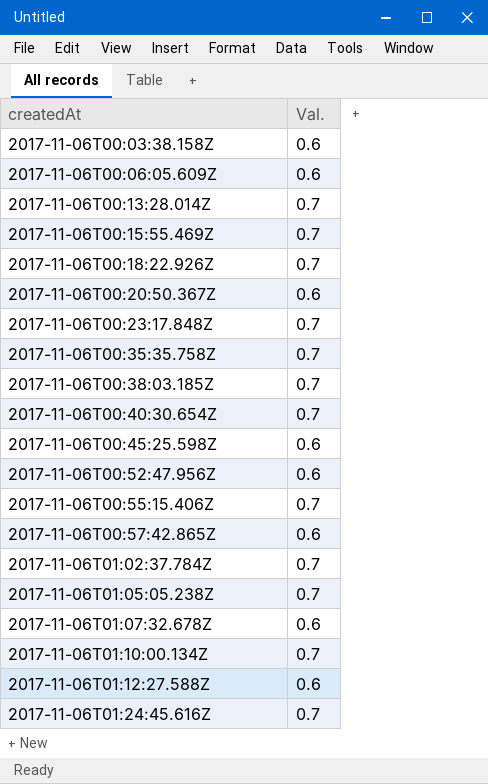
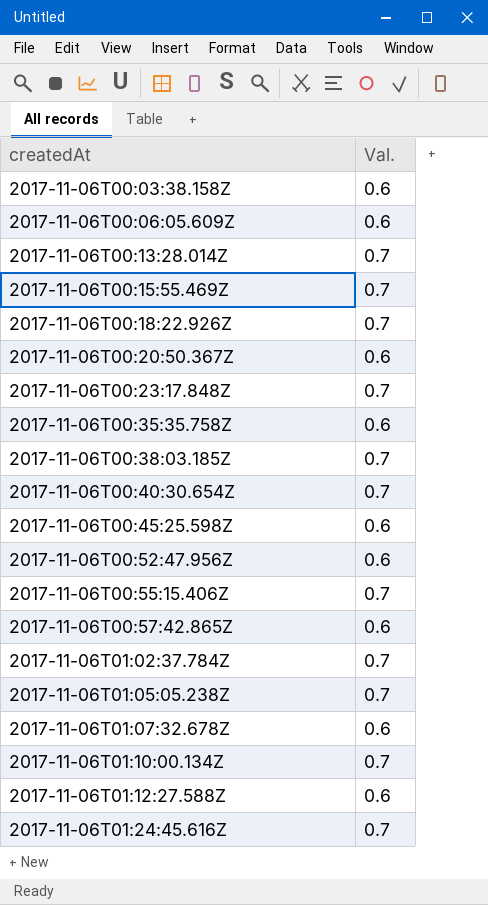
2017-11-06T00:35:35.758Z | Val.: 0.7 -> 0.6

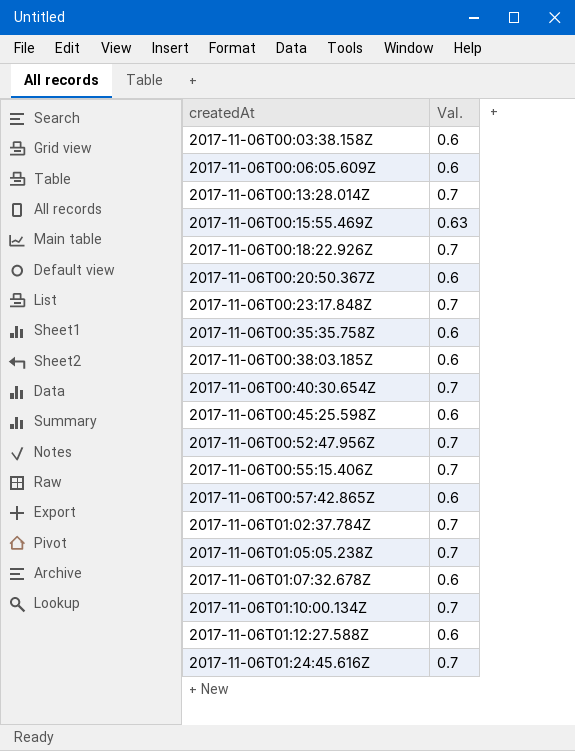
2017-11-06T00:15:55.469Z | Val.: 0.7 -> 0.63
2017-11-06T00:38:03.185Z | Val.: 0.7 -> 0.6
2017-11-06T00:52:47.956Z | Val.: 0.6 -> 0.7

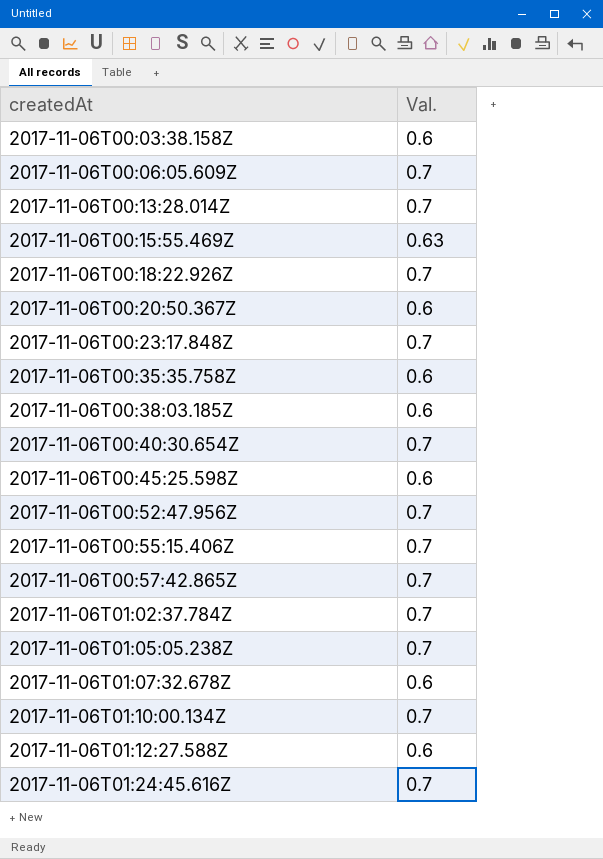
2017-11-06T00:06:05.609Z | Val.: 0.6 -> 0.7
2017-11-06T00:57:42.865Z | Val.: 0.6 -> 0.7

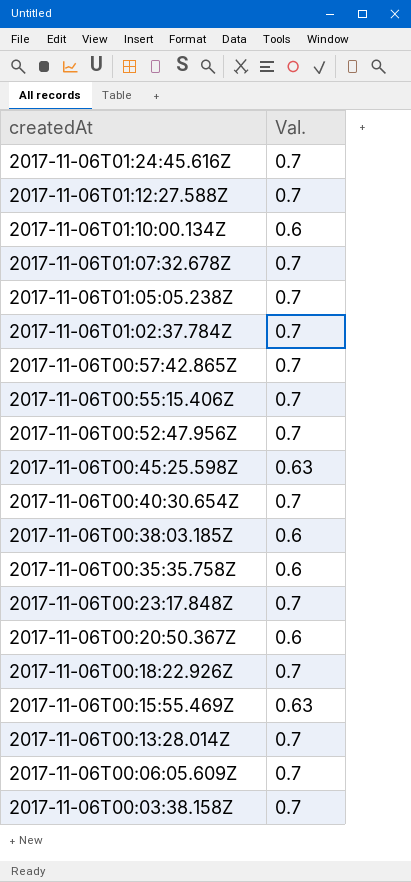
row order: createdAt ascending -> createdAt descending
2017-11-06T01:12:27.588Z | Val.: 0.6 -> 0.7
2017-11-06T01:10:00.134Z | Val.: 0.7 -> 0.6
2017-11-06T01:07:32.678Z | Val.: 0.6 -> 0.7
2017-11-06T00:45:25.598Z | Val.: 0.6 -> 0.63
2017-11-06T00:03:38.158Z | Val.: 0.6 -> 0.7

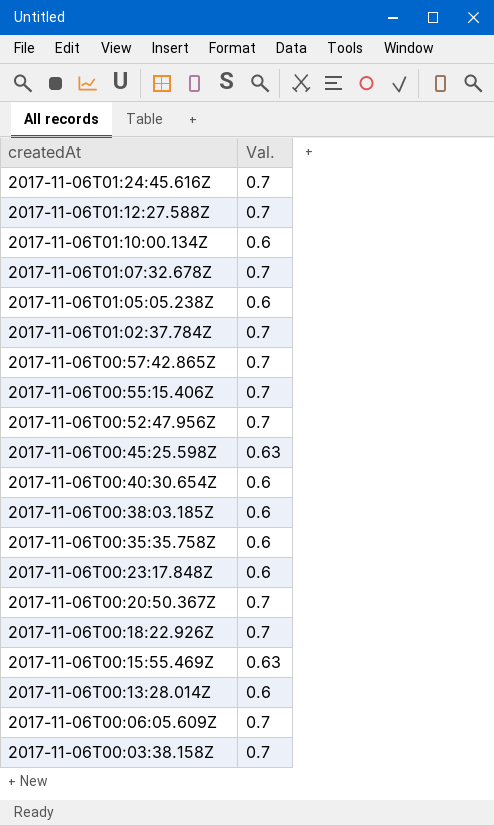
2017-11-06T01:05:05.238Z | Val.: 0.7 -> 0.6
2017-11-06T00:40:30.654Z | Val.: 0.7 -> 0.6
2017-11-06T00:23:17.848Z | Val.: 0.7 -> 0.6
2017-11-06T00:20:50.367Z | Val.: 0.6 -> 0.7
2017-11-06T00:13:28.014Z | Val.: 0.7 -> 0.6

